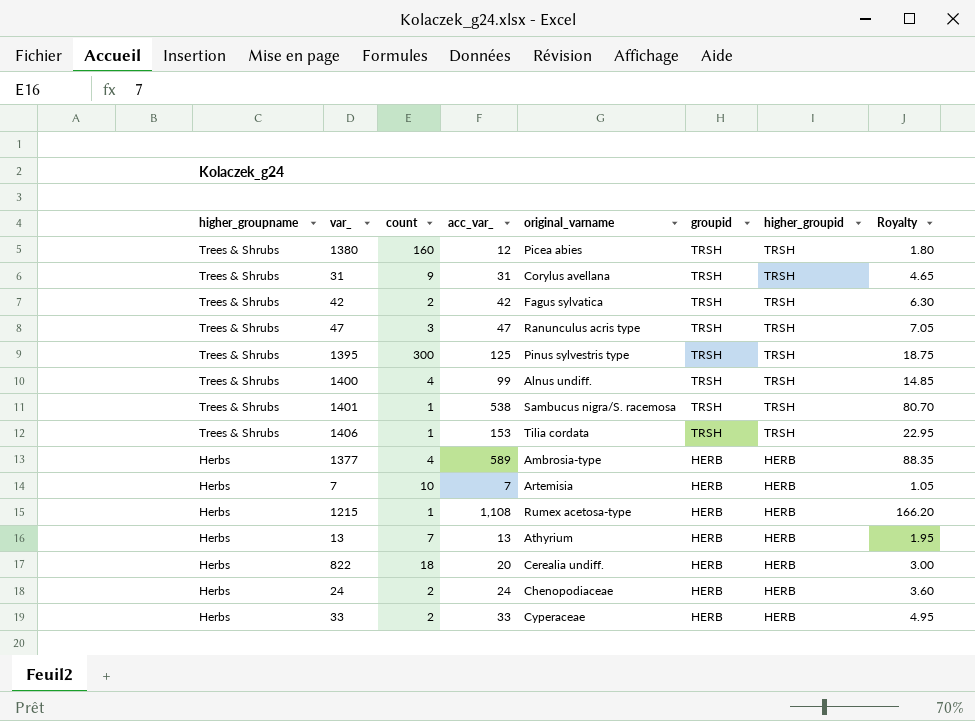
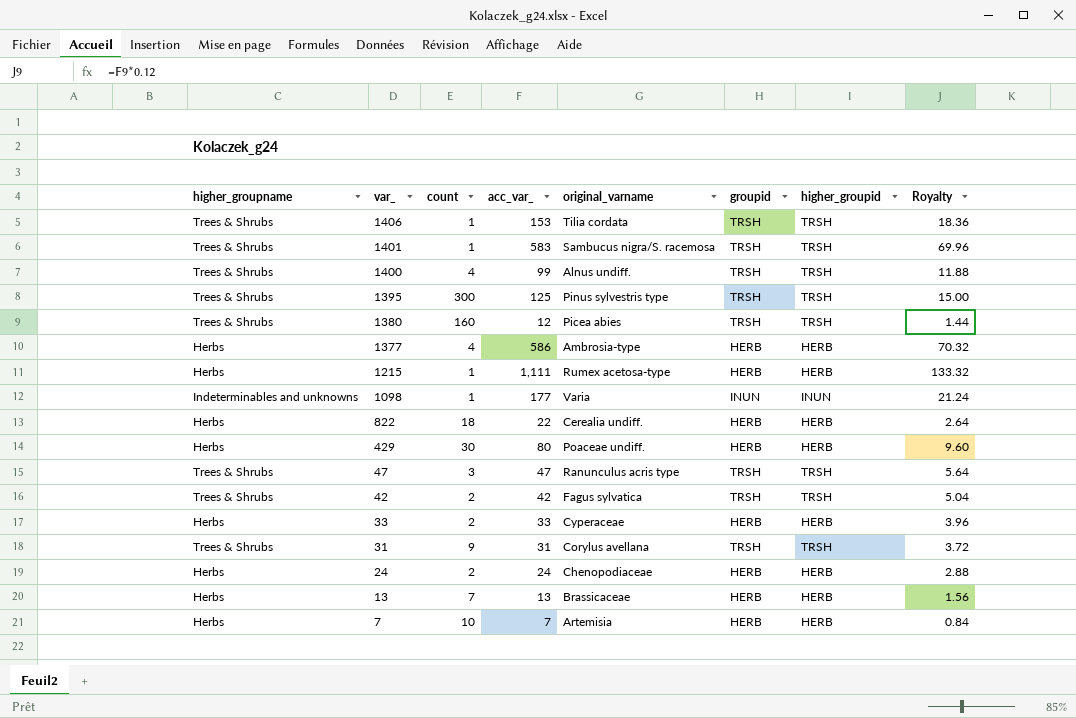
row order: higher_groupname descending -> var_ descending
column Royalty | formula: [acc_var_] * 0.15 -> [acc_var_] * 0.12
1401 | acc_var_: 538 -> 583
1377 | acc_var_: 589 -> 586
1215 | acc_var_: 1,108 -> 1,111
row 1098: none -> Indeterminables and unknowns | 1 | 177 | Varia | INUN | INUN | 21.24
822 | acc_var_: 20 -> 22
row 429: none -> Herbs | 30 | 80 | Poaceae undiff. | HERB | HERB | 9.60
13 | original_varname: Athyrium -> Brassicaceae

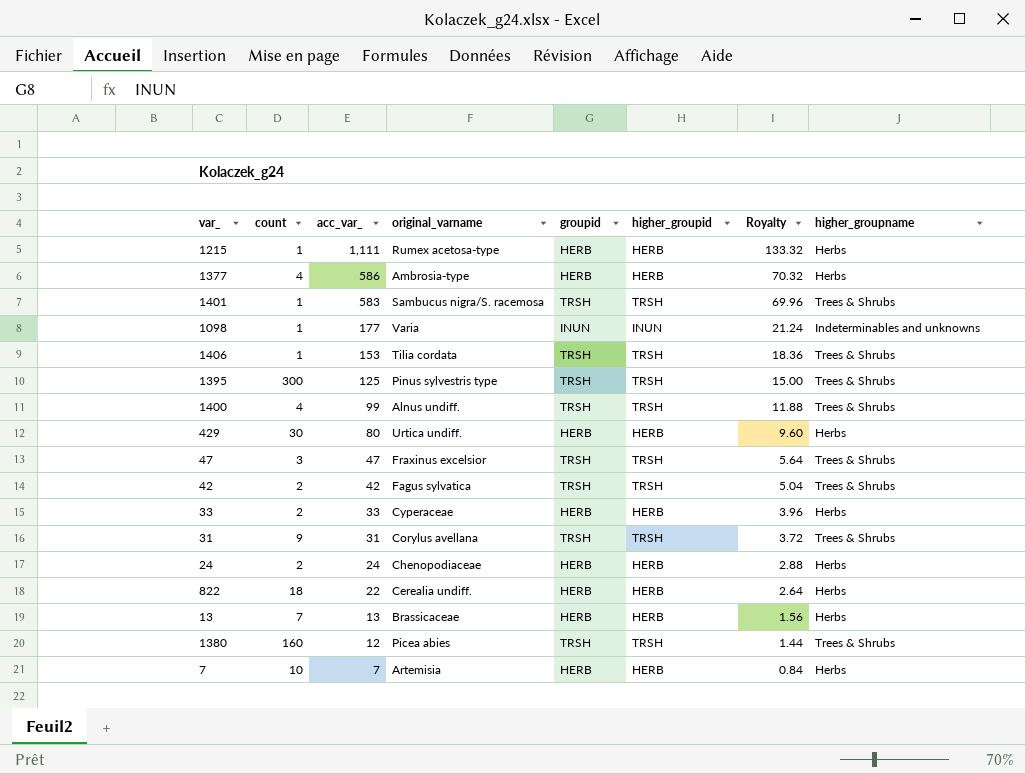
row order: var_ descending -> acc_var_ descending
column higher_groupname | position: 1 -> 8
429 | original_varname: Poaceae undiff. -> Urtica undiff.
47 | original_varname: Ranunculus acris type -> Fraxinus excelsior

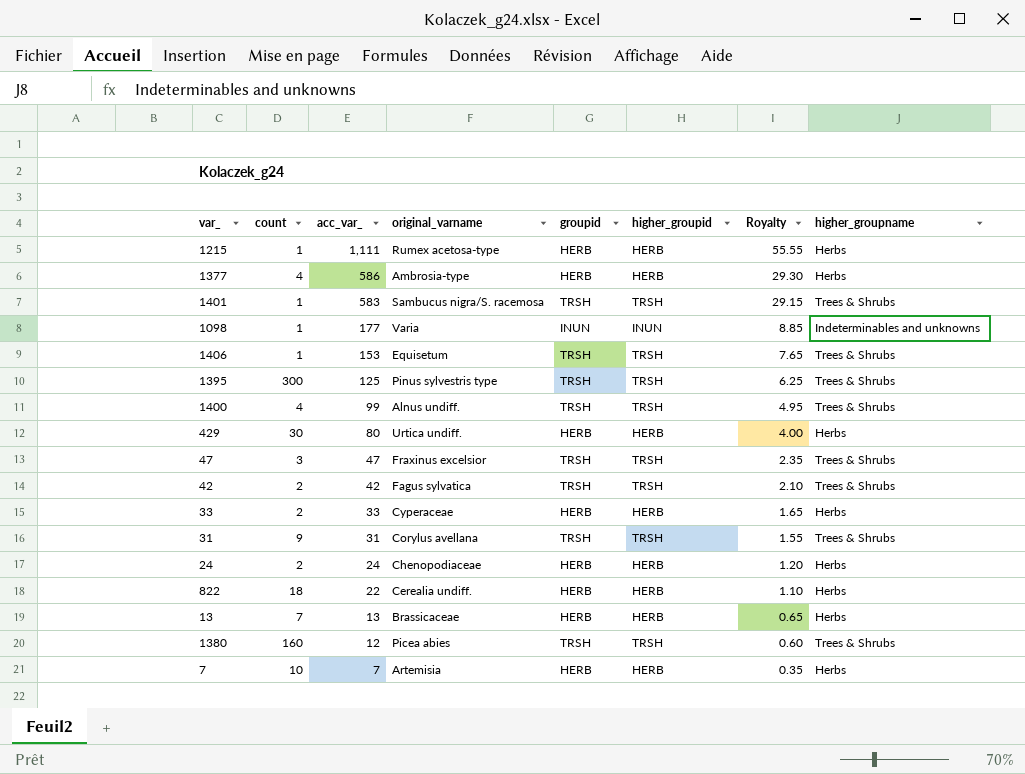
column Royalty | formula: [acc_var_] * 0.12 -> [acc_var_] * 0.05
1406 | original_varname: Tilia cordata -> Equisetum

